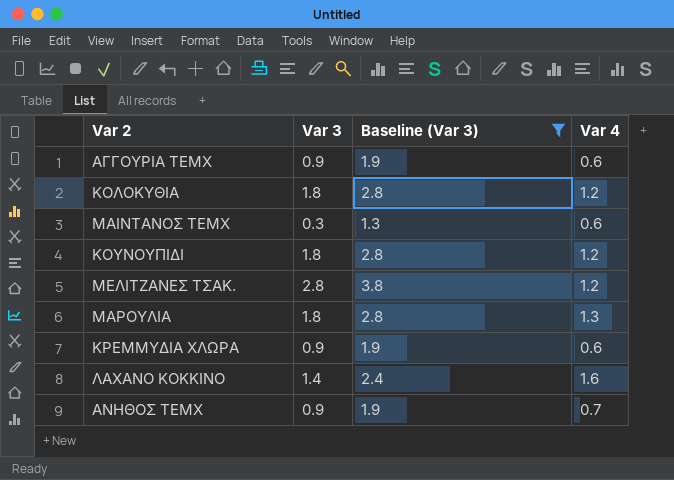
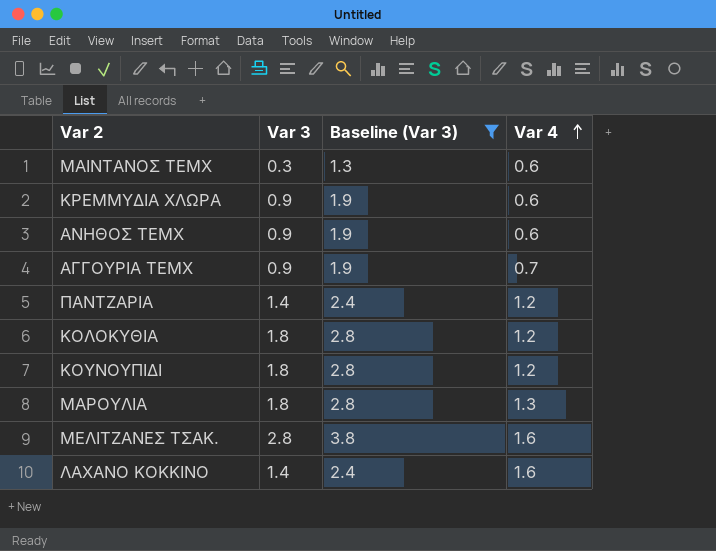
row order: none -> Var 4 ascending
ΑΝΗΘΟΣ ΤΕΜΧ | Var 4: 0.7 -> 0.6
ΑΓΓΟΥΡΙΑ ΤΕΜΧ | Var 4: 0.6 -> 0.7
row ΠΑΝΤΖΑΡΙΑ: none -> 1.4 | 2.4 | 1.2
ΜΕΛΙΤΖΑΝΕΣ ΤΣΑΚ. | Var 4: 1.2 -> 1.6

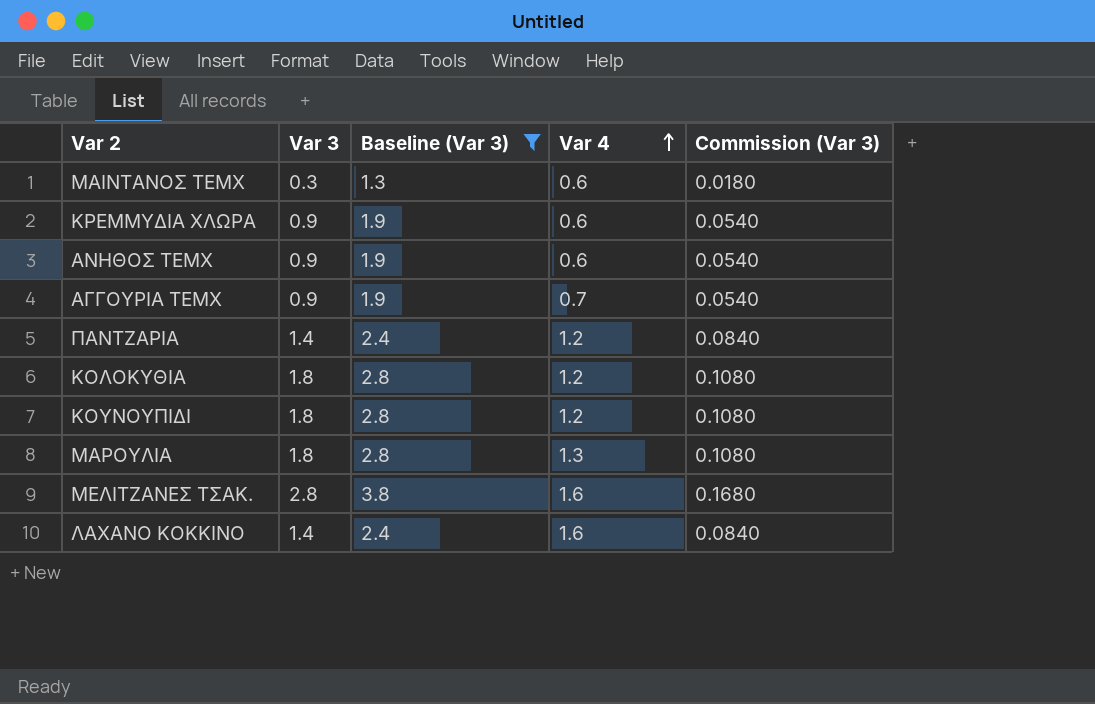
column Commission (Var 3) | formula: none -> [Var 3] * 0.06

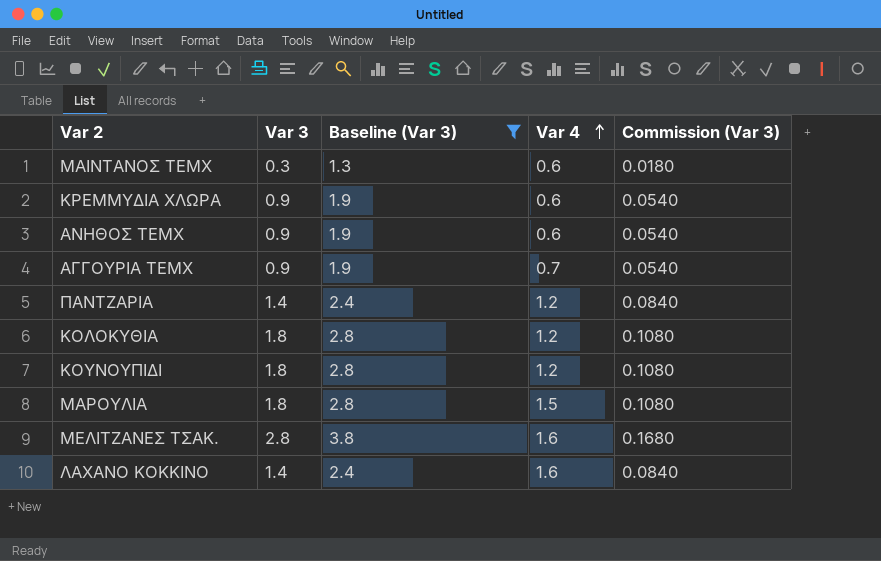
ΜΑΡΟΥΛΙΑ | Var 4: 1.3 -> 1.5

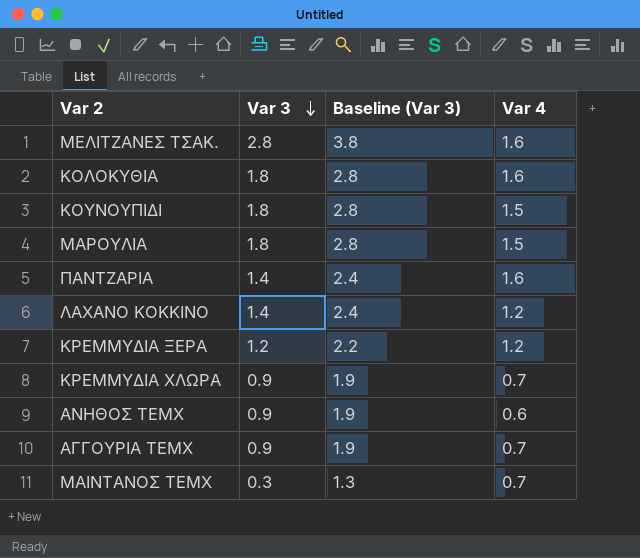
filter: Baseline (Var 3) != 2.2 -> none
row order: Var 4 ascending -> Var 3 descending
column Commission (Var 3) | formula: [Var 3] * 0.06 -> none
ΚΟΛΟΚΥΘΙΑ | Var 4: 1.2 -> 1.6
ΚΟΥΝΟΥΠΙΔΙ | Var 4: 1.2 -> 1.5
ΠΑΝΤΖΑΡΙΑ | Var 4: 1.2 -> 1.6
ΛΑΧΑΝΟ ΚΟΚΚΙΝΟ | Var 4: 1.6 -> 1.2
ΚΡΕΜΜΥΔΙΑ ΧΛΩΡΑ | Var 4: 0.6 -> 0.7
ΜΑΙΝΤΑΝΟΣ ΤΕΜΧ | Var 4: 0.6 -> 0.7

